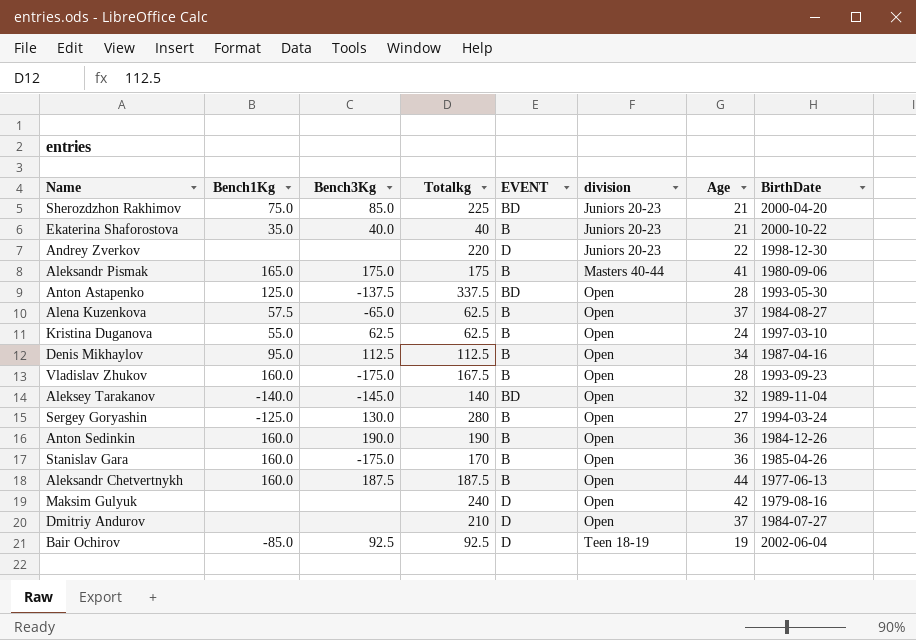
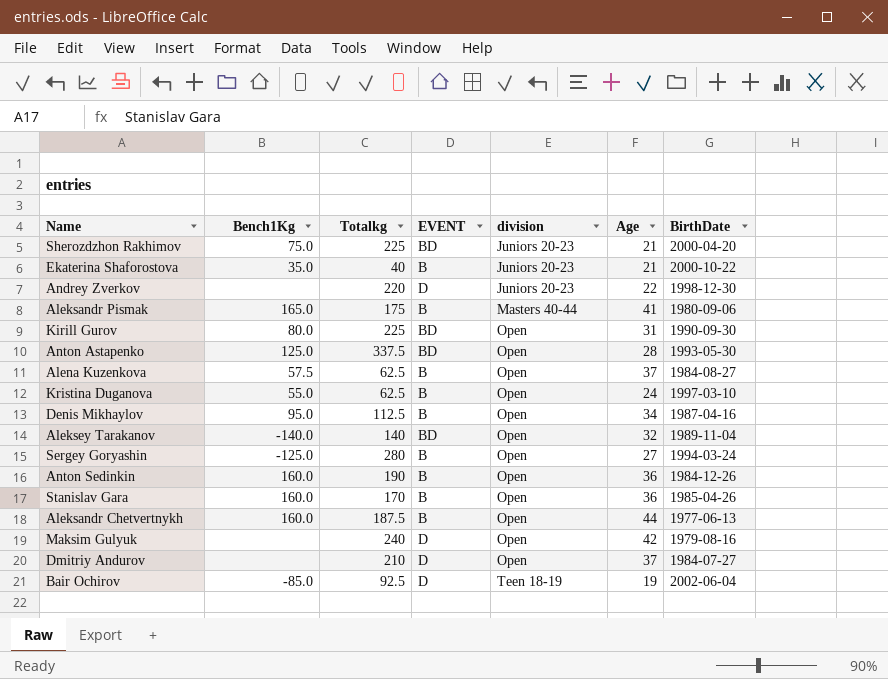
column Bench3Kg | position: 3 -> none
row Vladislav Zhukov: 160.0 | -175.0 | 167.5 | B | Open | 28 | 1993-09-23 -> none
row Kirill Gurov: none -> 80.0 | 225 | BD | Open | 31 | 1990-09-30

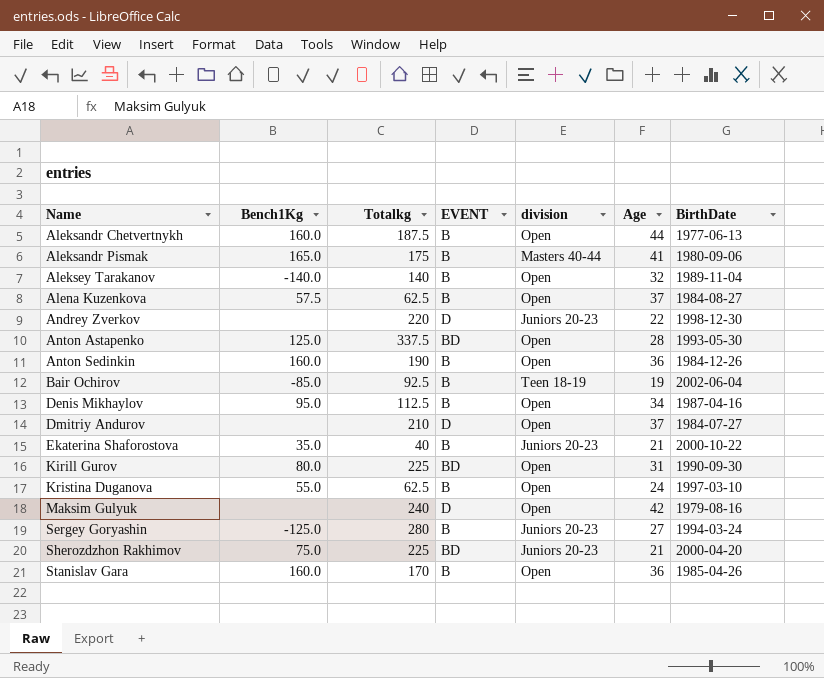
row order: division ascending -> Name ascending
Aleksey Tarakanov | EVENT: BD -> B
Bair Ochirov | EVENT: D -> B
Sergey Goryashin | division: Open -> Juniors 20-23

